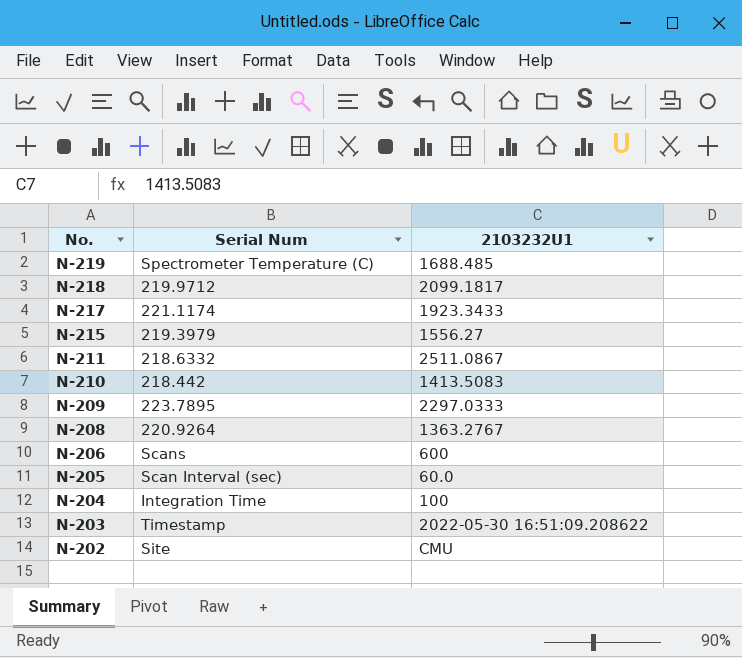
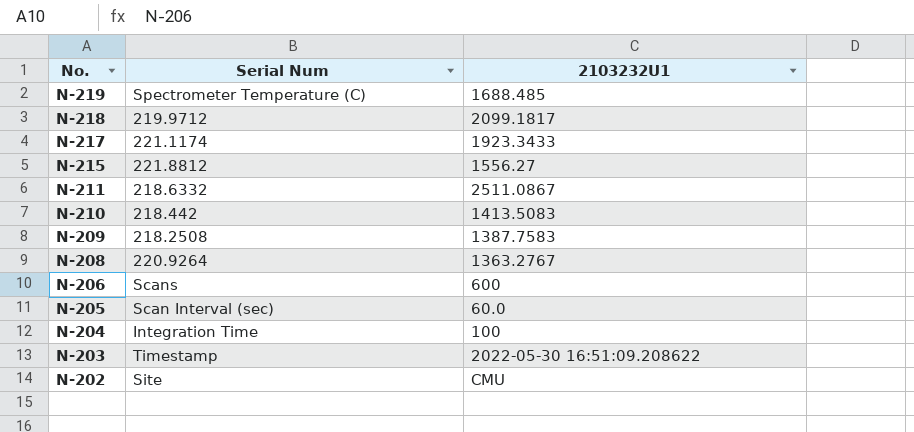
N-215 | Serial Num: 219.3979 -> 221.8812
N-209 | Serial Num: 223.7895 -> 218.2508
N-209 | 2103232U1: 2297.0333 -> 1387.7583

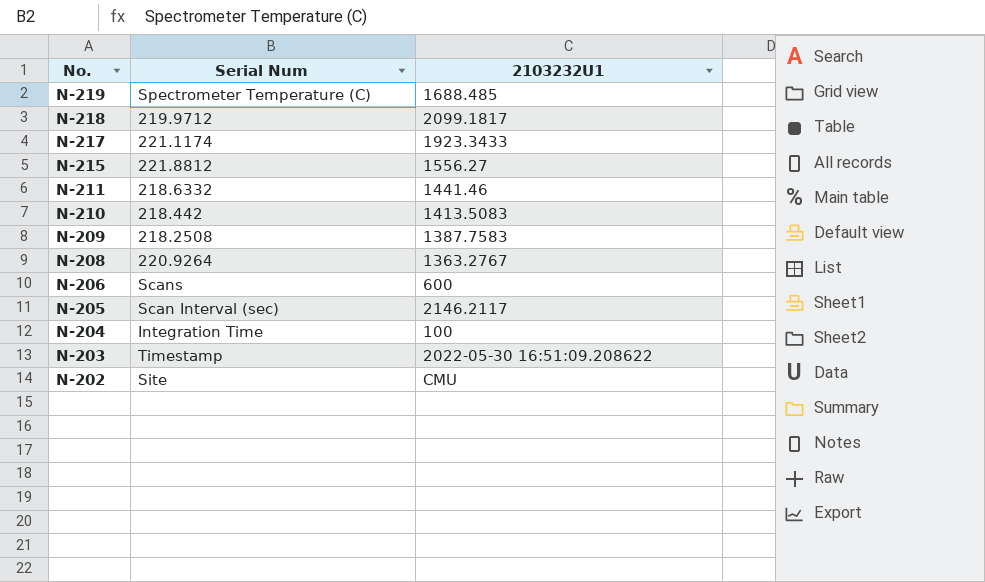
N-211 | 2103232U1: 2511.0867 -> 1441.46
N-205 | 2103232U1: 60.0 -> 2146.2117

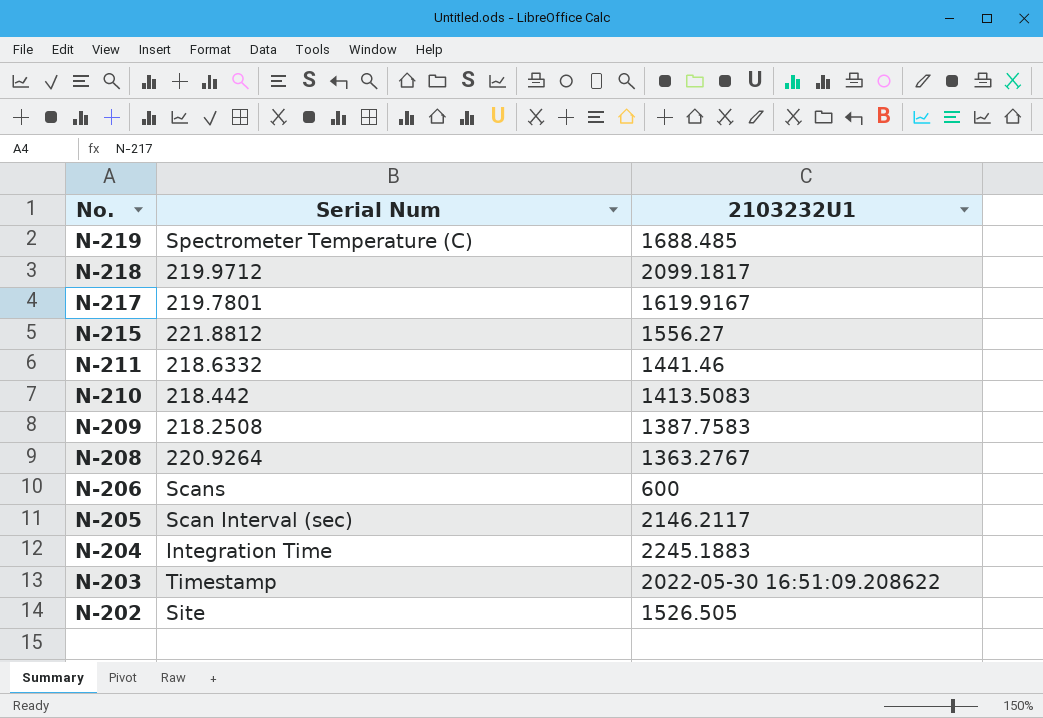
N-217 | Serial Num: 221.1174 -> 219.7801
N-217 | 2103232U1: 1923.3433 -> 1619.9167
N-204 | 2103232U1: 100 -> 2245.1883
N-202 | 2103232U1: CMU -> 1526.505

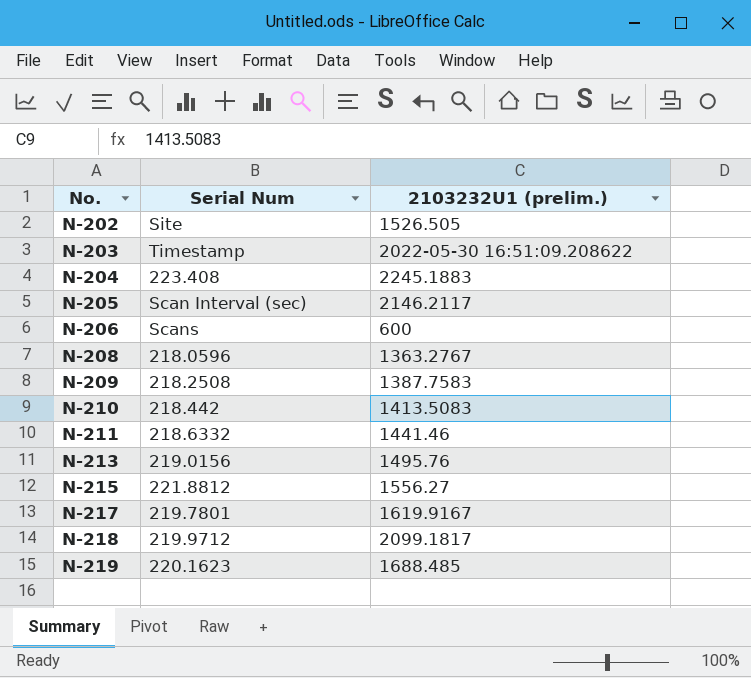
row order: No. descending -> No. ascending
column name: 2103232U1 -> 2103232U1 (prelim.)
N-204 | Serial Num: Integration Time -> 223.408
N-208 | Serial Num: 220.9264 -> 218.0596
row N-213: none -> 219.0156 | 1495.76
N-219 | Serial Num: Spectrometer Temperature (C) -> 220.1623

